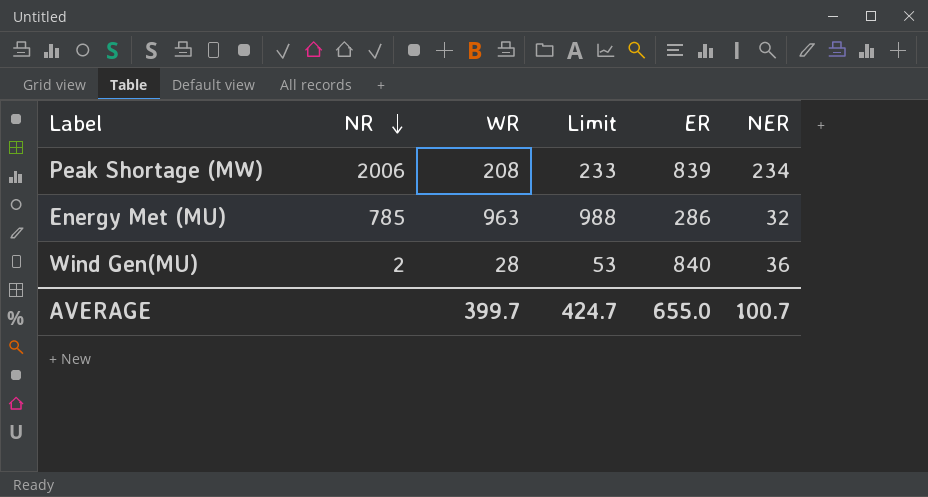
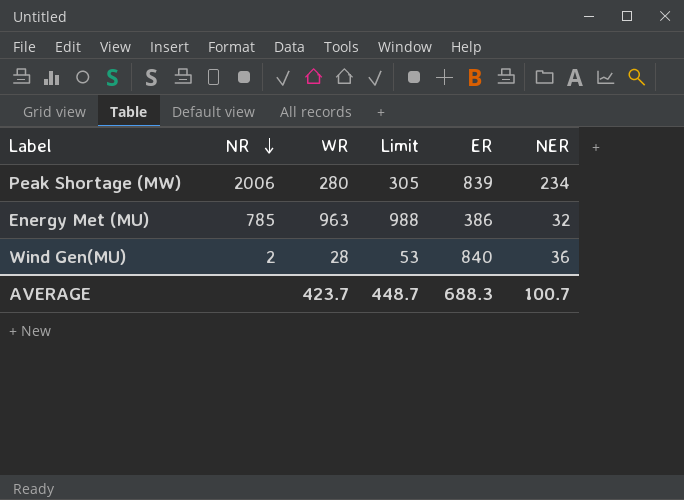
Peak Shortage (MW) | WR: 208 -> 280
Peak Shortage (MW) | Limit: 233 -> 305
Energy Met (MU) | ER: 286 -> 386
AVERAGE | WR: 399.7 -> 423.7
AVERAGE | Limit: 424.7 -> 448.7
AVERAGE | ER: 655.0 -> 688.3

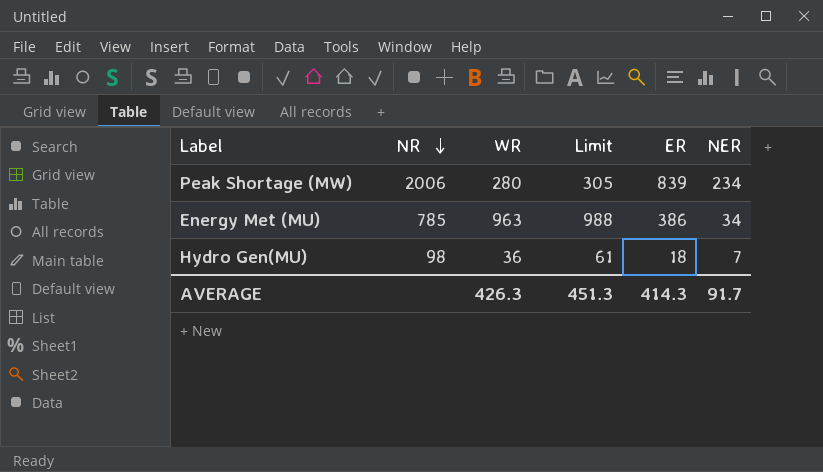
row Wind Gen(MU): 2 | 28 | 53 | 840 | 36 -> none
Energy Met (MU) | NER: 32 -> 34
row Hydro Gen(MU): none -> 98 | 36 | 61 | 18 | 7
AVERAGE | WR: 423.7 -> 426.3
AVERAGE | Limit: 448.7 -> 451.3
AVERAGE | ER: 688.3 -> 414.3
AVERAGE | NER: 100.7 -> 91.7

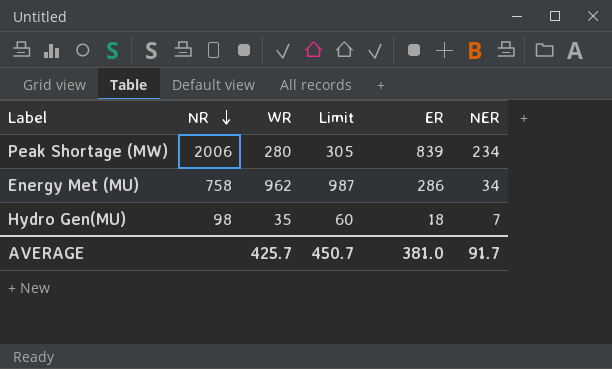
Energy Met (MU) | NR: 785 -> 758
Energy Met (MU) | WR: 963 -> 962
Energy Met (MU) | Limit: 988 -> 987
Energy Met (MU) | ER: 386 -> 286
Hydro Gen(MU) | WR: 36 -> 35
Hydro Gen(MU) | Limit: 61 -> 60
AVERAGE | WR: 426.3 -> 425.7
AVERAGE | Limit: 451.3 -> 450.7
AVERAGE | ER: 414.3 -> 381.0

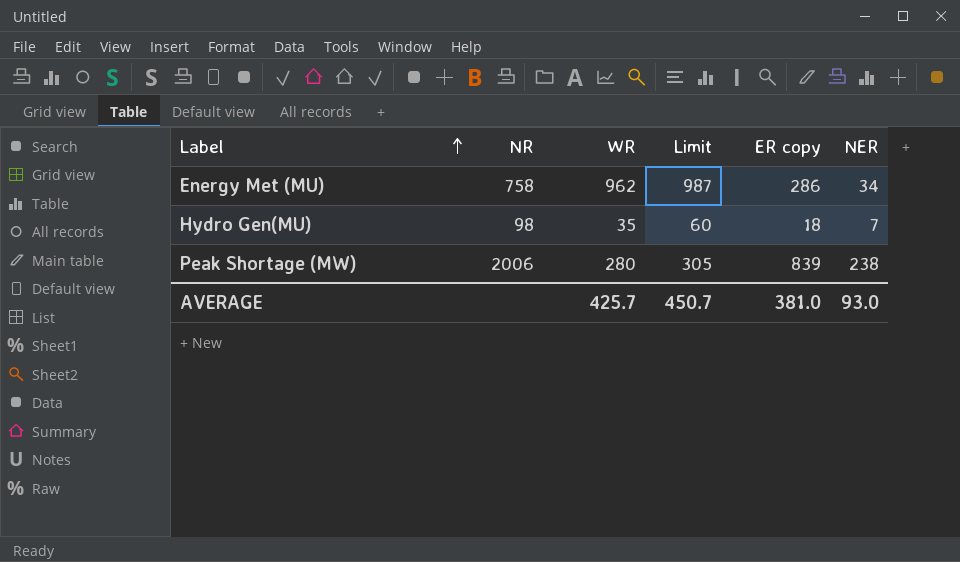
row order: NR descending -> Label ascending
column name: ER -> ER copy
Peak Shortage (MW) | NER: 234 -> 238
AVERAGE | NER: 91.7 -> 93.0

